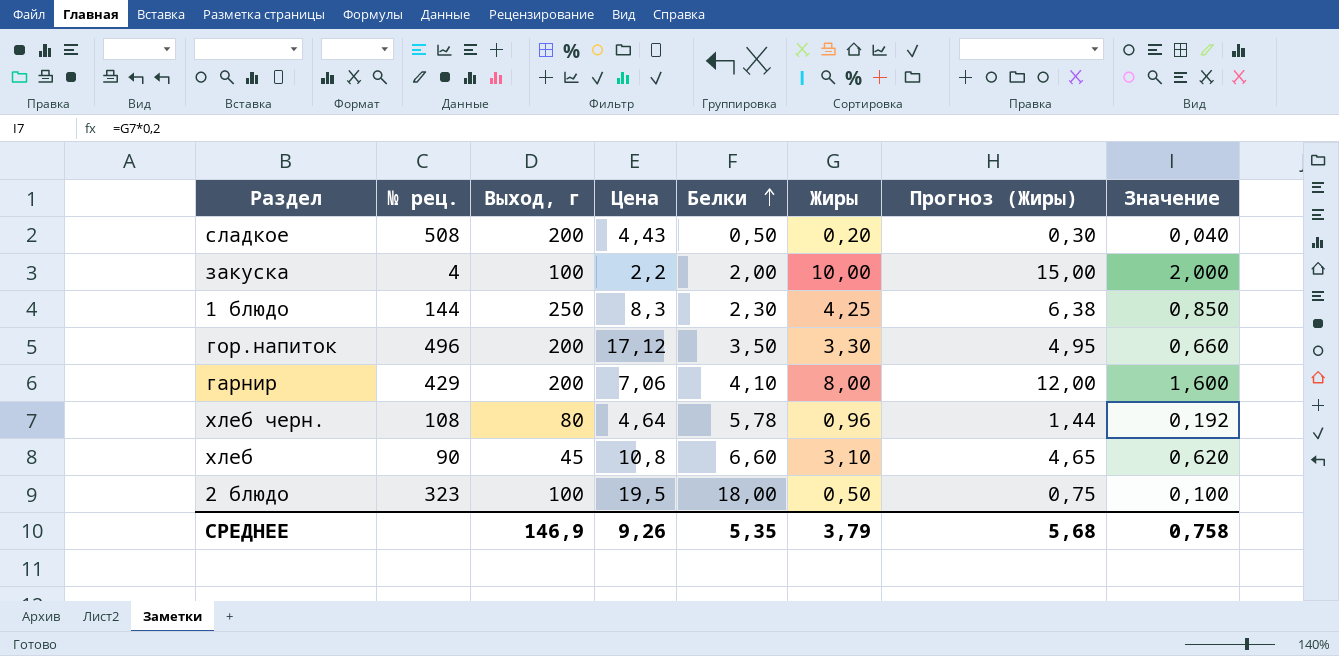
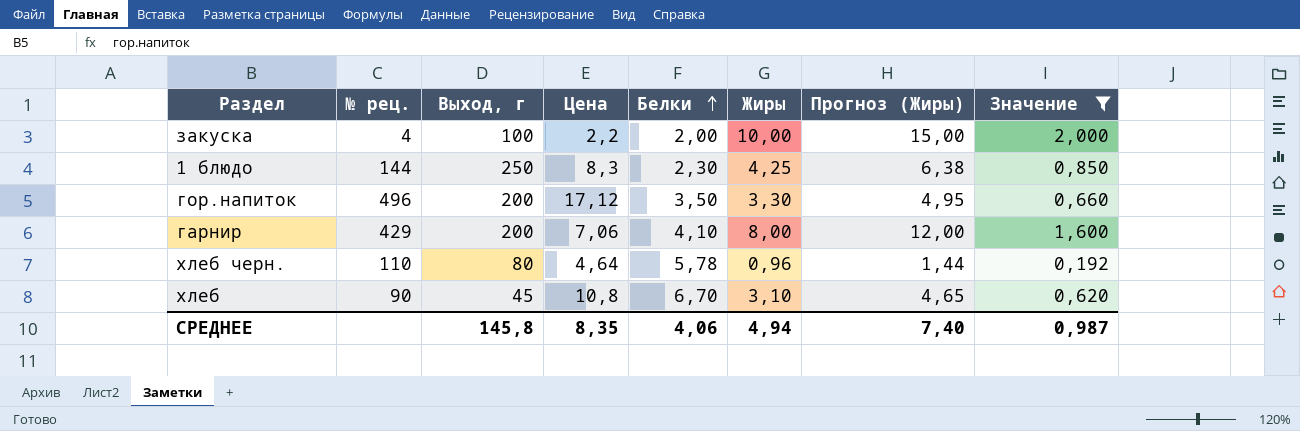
filter: none -> Значение >= 0,192
хлеб черн. | № рец.: 108 -> 110
хлеб | Белки: 6,60 -> 6,70
СРЕДНЕЕ | Выход, г: 146,9 -> 145,8
СРЕДНЕЕ | Цена: 9,26 -> 8,35
СРЕДНЕЕ | Белки: 5,35 -> 4,06
СРЕДНЕЕ | Жиры: 3,79 -> 4,94
СРЕДНЕЕ | Прогноз (Жиры): 5,68 -> 7,40
СРЕДНЕЕ | Значение: 0,758 -> 0,987

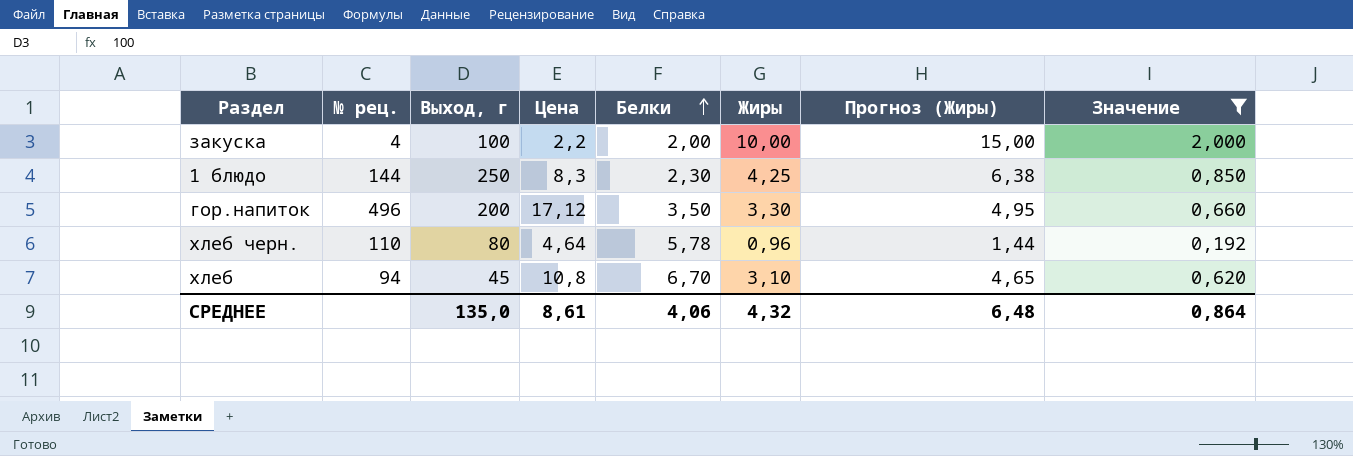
row гарнир: 429 | 200 | 7,06 | 4,10 | 8,00 | 12,00 | 1,600 -> none
хлеб | № рец.: 90 -> 94
СРЕДНЕЕ | Выход, г: 145,8 -> 135,0
СРЕДНЕЕ | Цена: 8,35 -> 8,61
СРЕДНЕЕ | Жиры: 4,94 -> 4,32
СРЕДНЕЕ | Прогноз (Жиры): 7,40 -> 6,48
СРЕДНЕЕ | Значение: 0,987 -> 0,864

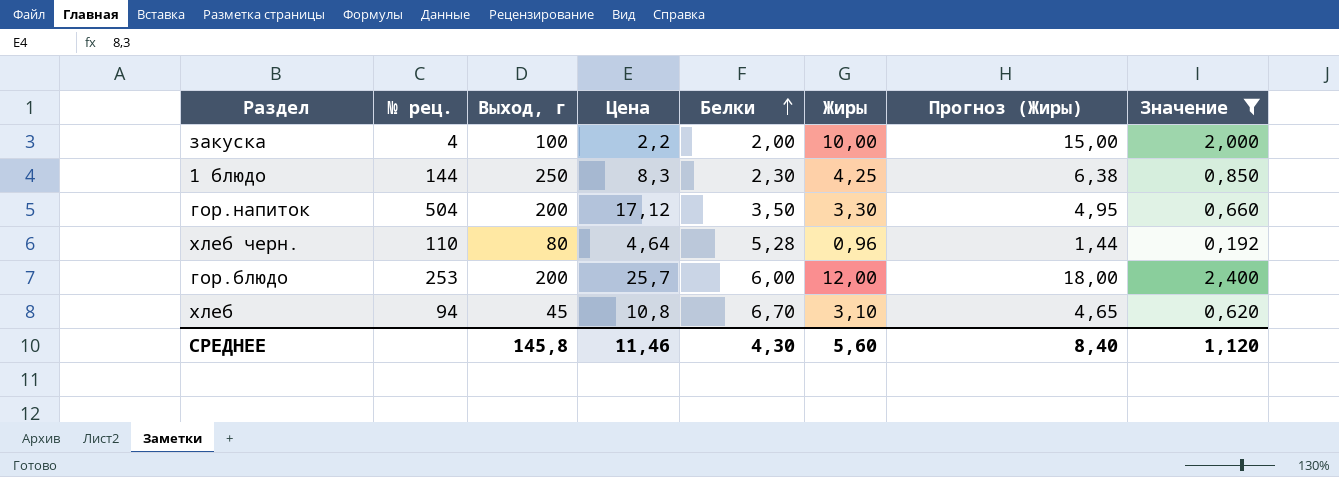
гор.напиток | № рец.: 496 -> 504
хлеб черн. | Белки: 5,78 -> 5,28
row гор.блюдо: none -> 253 | 200 | 25,7 | 6,00 | 12,00 | 18,00 | 2,400
СРЕДНЕЕ | Выход, г: 135,0 -> 145,8
СРЕДНЕЕ | Цена: 8,61 -> 11,46
СРЕДНЕЕ | Белки: 4,06 -> 4,30
СРЕДНЕЕ | Жиры: 4,32 -> 5,60
СРЕДНЕЕ | Прогноз (Жиры): 6,48 -> 8,40
СРЕДНЕЕ | Значение: 0,864 -> 1,120

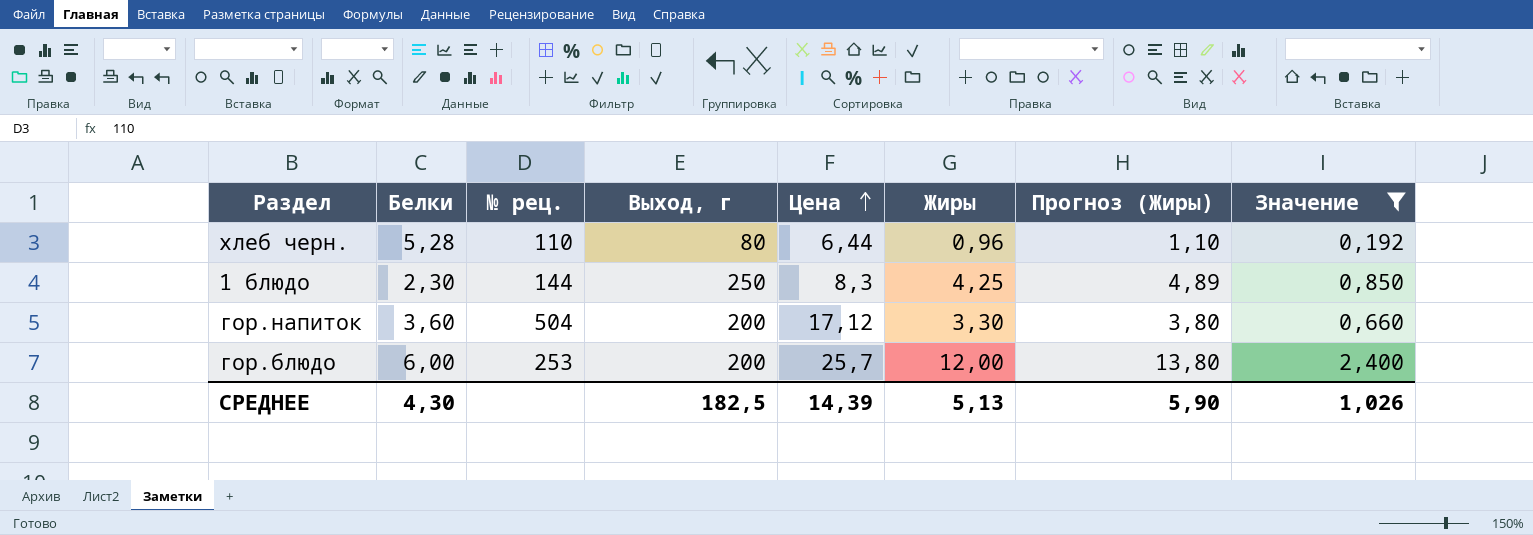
row order: Белки ascending -> Цена ascending
column Белки | position: 5 -> 2
column Прогноз (Жиры) | formula: [Жиры] * 1,5 -> [Жиры] * 1,15
row закуска: 4 | 100 | 2,2 | 2,00 | 10,00 | 15,00 | 2,000 -> none
row хлеб: 94 | 45 | 10,8 | 6,70 | 3,10 | 4,65 | 0,620 -> none
хлеб черн. | Цена: 4,64 -> 6,44
гор.напиток | Белки: 3,50 -> 3,60
СРЕДНЕЕ | Выход, г: 145,8 -> 182,5
СРЕДНЕЕ | Цена: 11,46 -> 14,39
СРЕДНЕЕ | Жиры: 5,60 -> 5,13
СРЕДНЕЕ | Прогноз (Жиры): 8,40 -> 5,90
СРЕДНЕЕ | Значение: 1,120 -> 1,026

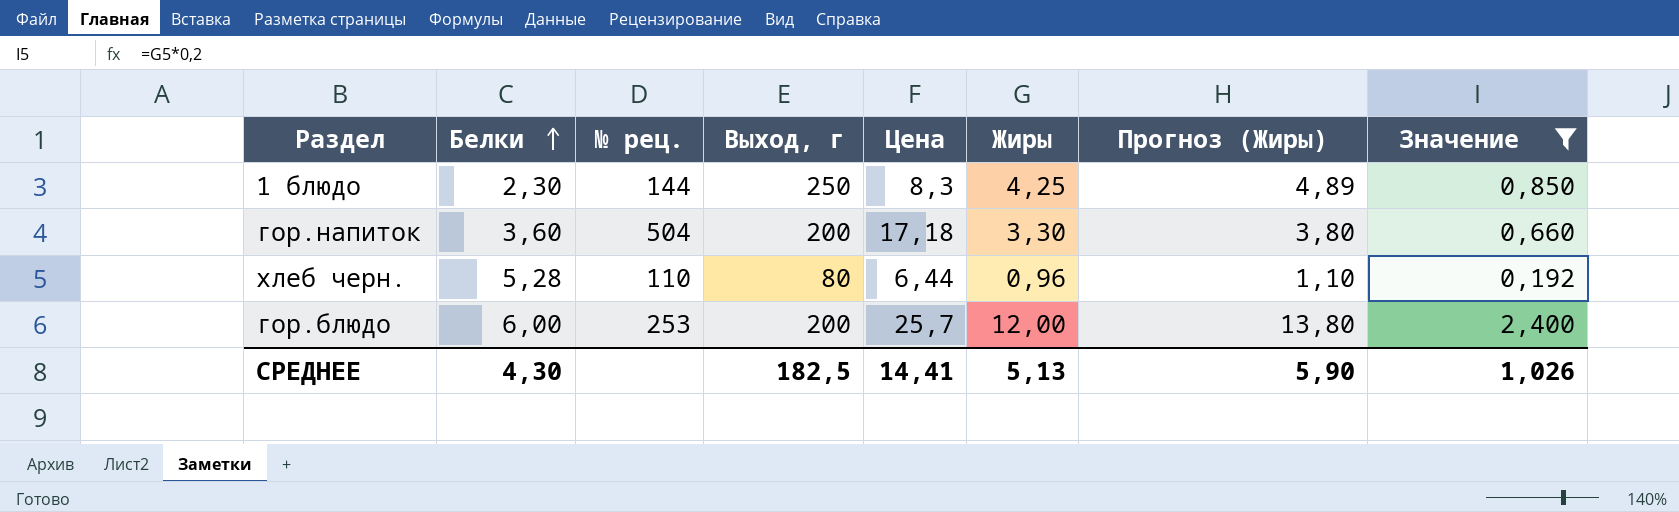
row order: Цена ascending -> Белки ascending
гор.напиток | Цена: 17,12 -> 17,18
СРЕДНЕЕ | Цена: 14,39 -> 14,41

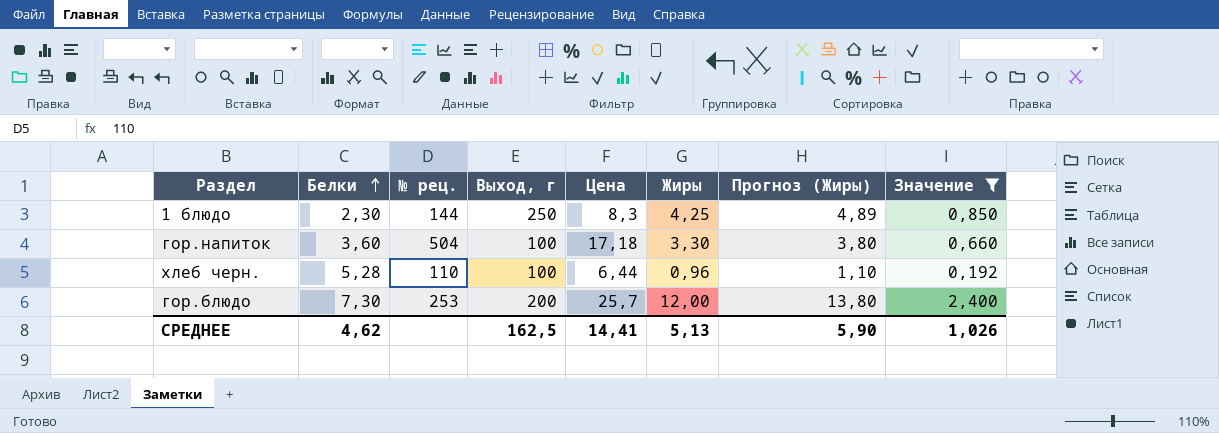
гор.напиток | Выход, г: 200 -> 100
хлеб черн. | Выход, г: 80 -> 100
гор.блюдо | Белки: 6,00 -> 7,30
СРЕДНЕЕ | Белки: 4,30 -> 4,62
СРЕДНЕЕ | Выход, г: 182,5 -> 162,5

